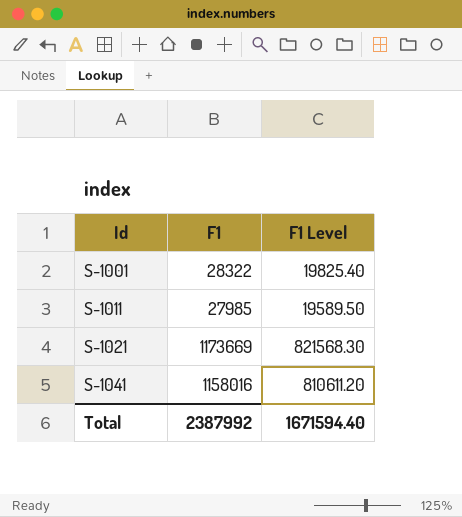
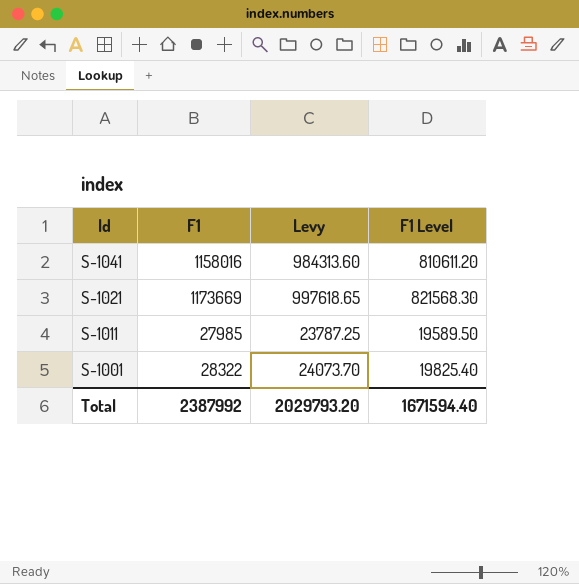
row order: Id ascending -> Id descending
column Levy | formula: none -> [F1] * 0.85

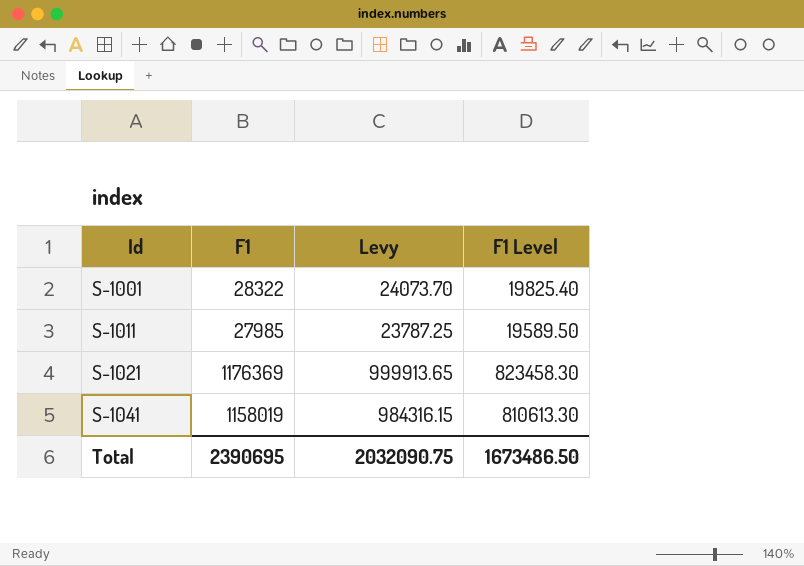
row order: Id descending -> Id ascending
S-1021 | F1: 1173669 -> 1176369
S-1021 | Levy: 997618.65 -> 999913.65
S-1021 | F1 Level: 821568.30 -> 823458.30
S-1041 | F1: 1158016 -> 1158019
S-1041 | Levy: 984313.60 -> 984316.15
S-1041 | F1 Level: 810611.20 -> 810613.30
Total | F1: 2387992 -> 2390695
Total | Levy: 2029793.20 -> 2032090.75
Total | F1 Level: 1671594.40 -> 1673486.50

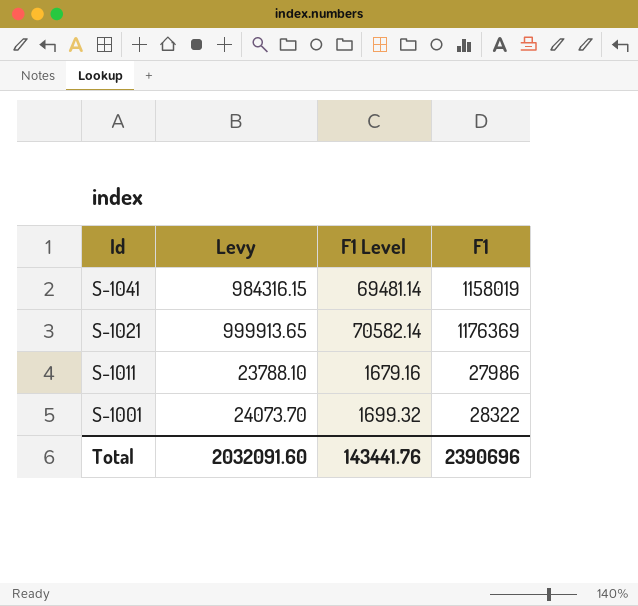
row order: Id ascending -> Id descending
column F1 Level | formula: [F1] * 0.7 -> [F1] * 0.06
column F1 | position: 2 -> 4
S-1011 | Levy: 23787.25 -> 23788.10
S-1011 | F1: 27985 -> 27986
Total | Levy: 2032090.75 -> 2032091.60
Total | F1 Level: 1673486.50 -> 143441.76
Total | F1: 2390695 -> 2390696

